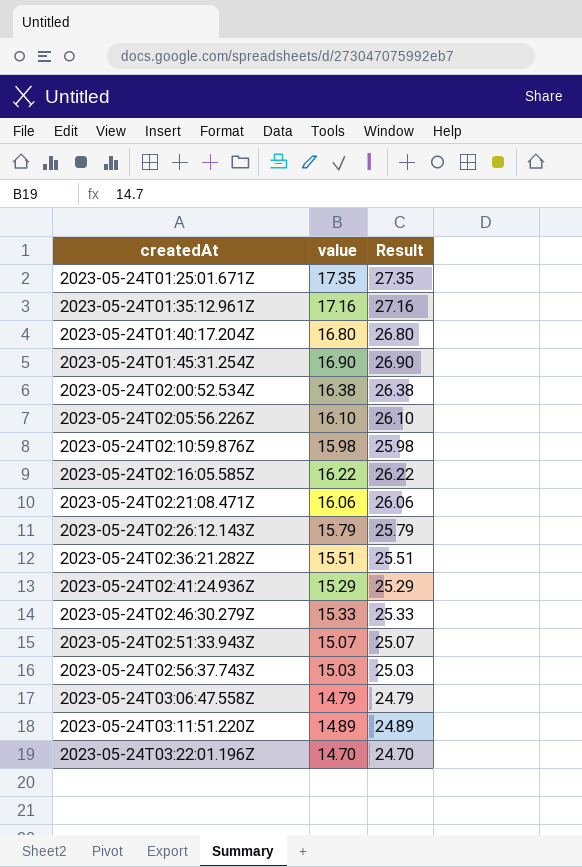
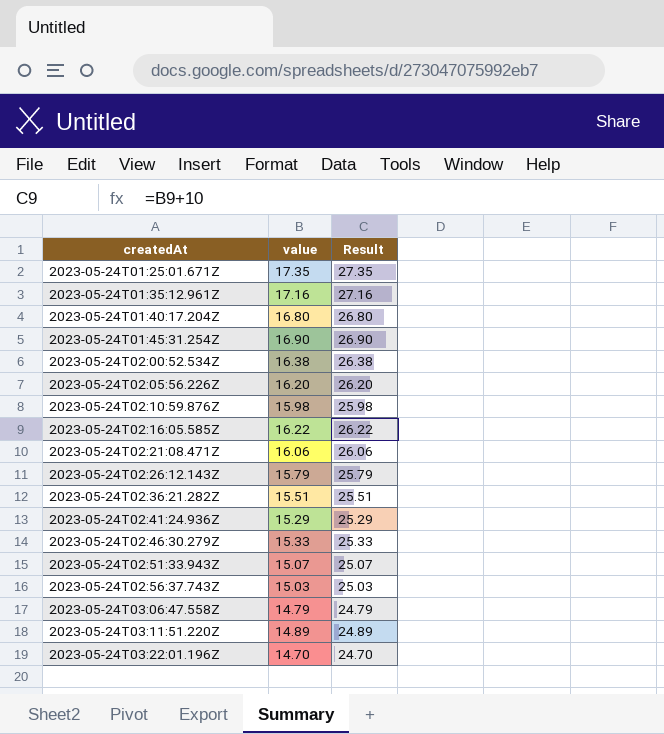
2023-05-24T02:05:56.226Z | value: 16.10 -> 16.20
2023-05-24T02:05:56.226Z | Result: 26.10 -> 26.20

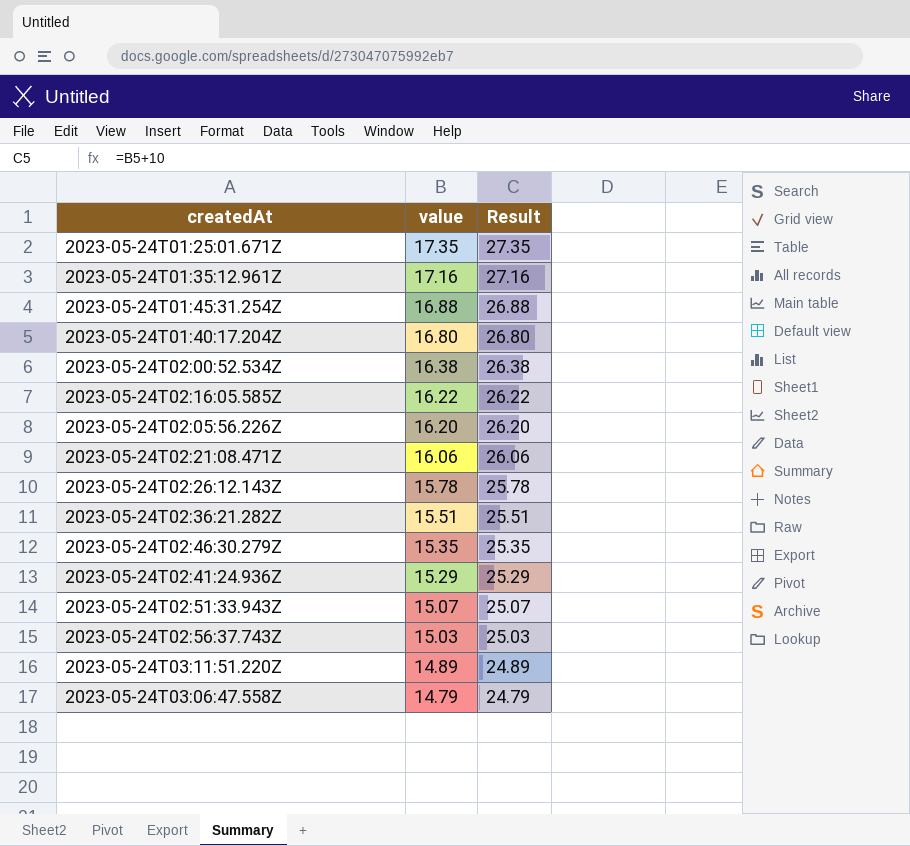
row order: createdAt ascending -> value descending
row 2023-05-24T02:10:59.876Z: 15.98 | 25.98 -> none
row 2023-05-24T03:22:01.196Z: 14.70 | 24.70 -> none
2023-05-24T01:45:31.254Z | value: 16.90 -> 16.88
2023-05-24T01:45:31.254Z | Result: 26.90 -> 26.88
2023-05-24T02:26:12.143Z | value: 15.79 -> 15.78
2023-05-24T02:26:12.143Z | Result: 25.79 -> 25.78
2023-05-24T02:46:30.279Z | value: 15.33 -> 15.35
2023-05-24T02:46:30.279Z | Result: 25.33 -> 25.35

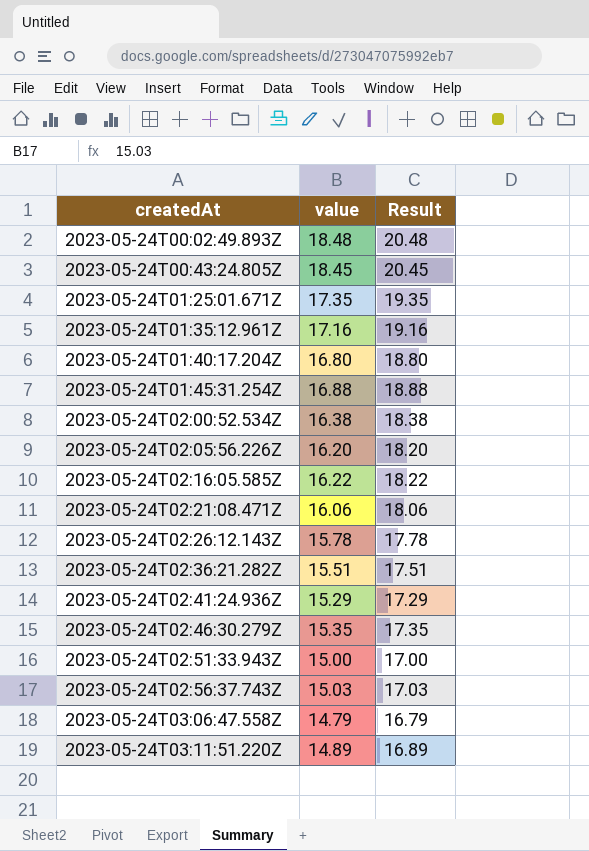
row order: value descending -> createdAt ascending
column Result | formula: [value] + 10 -> [value] + 2
row 2023-05-24T00:02:49.893Z: none -> 18.48 | 20.48
row 2023-05-24T00:43:24.805Z: none -> 18.45 | 20.45
2023-05-24T02:51:33.943Z | value: 15.07 -> 15.00

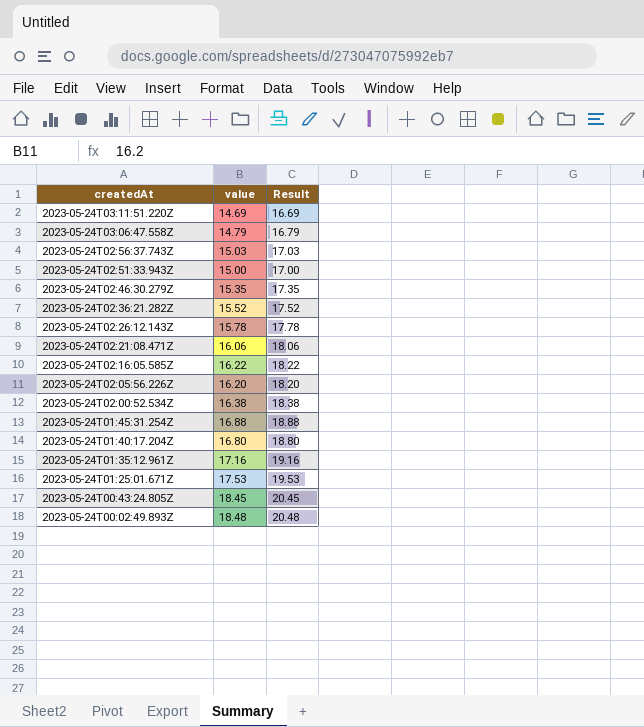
row order: createdAt ascending -> createdAt descending
row 2023-05-24T02:41:24.936Z: 15.29 | 17.29 -> none
2023-05-24T03:11:51.220Z | value: 14.89 -> 14.69
2023-05-24T03:11:51.220Z | Result: 16.89 -> 16.69
2023-05-24T02:36:21.282Z | value: 15.51 -> 15.52
2023-05-24T02:36:21.282Z | Result: 17.51 -> 17.52
2023-05-24T01:25:01.671Z | value: 17.35 -> 17.53
2023-05-24T01:25:01.671Z | Result: 19.35 -> 19.53

